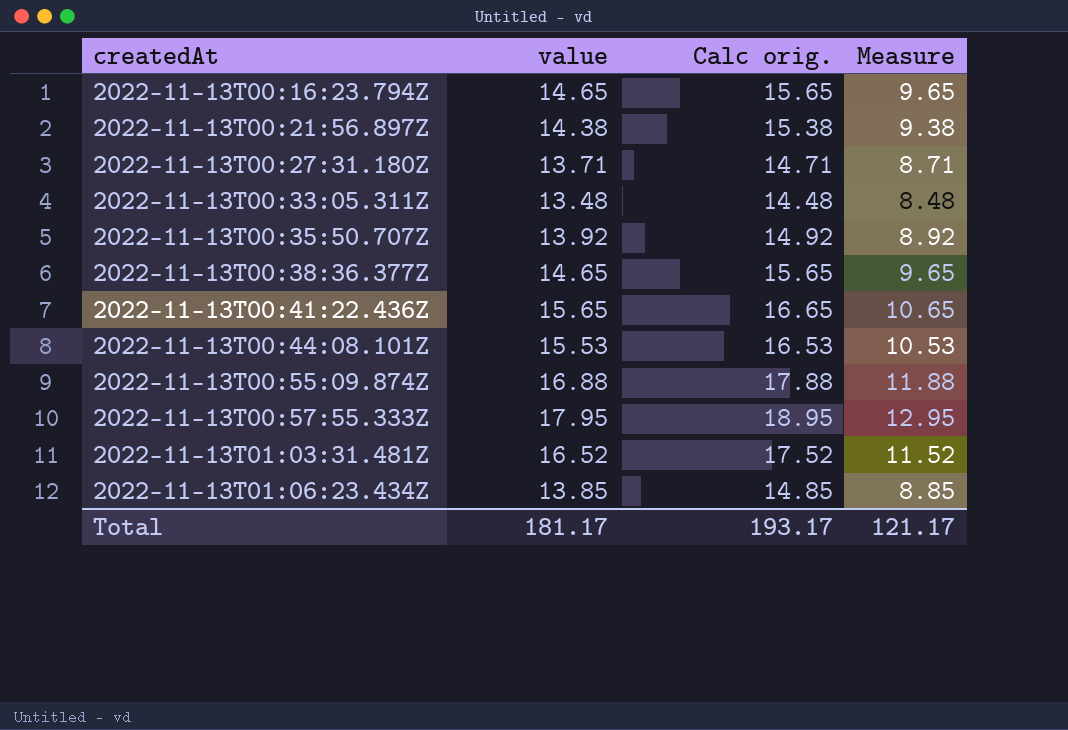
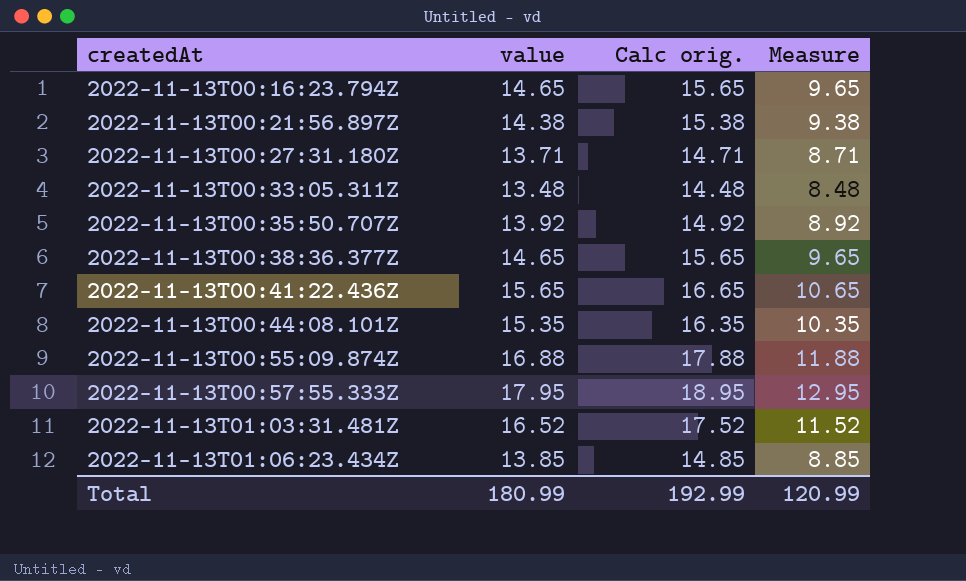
2022-11-13T00:44:08.101Z | value: 15.53 -> 15.35
2022-11-13T00:44:08.101Z | Calc orig.: 16.53 -> 16.35
2022-11-13T00:44:08.101Z | Measure: 10.53 -> 10.35
Total | value: 181.17 -> 180.99
Total | Calc orig.: 193.17 -> 192.99
Total | Measure: 121.17 -> 120.99

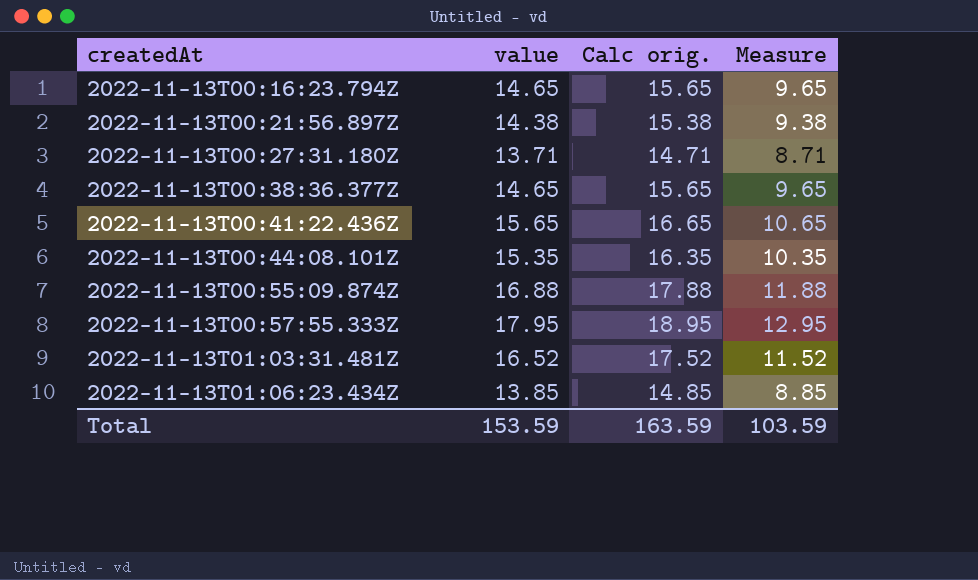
row 2022-11-13T00:33:05.311Z: 13.48 | 14.48 | 8.48 -> none
row 2022-11-13T00:35:50.707Z: 13.92 | 14.92 | 8.92 -> none
Total | value: 180.99 -> 153.59
Total | Calc orig.: 192.99 -> 163.59
Total | Measure: 120.99 -> 103.59

